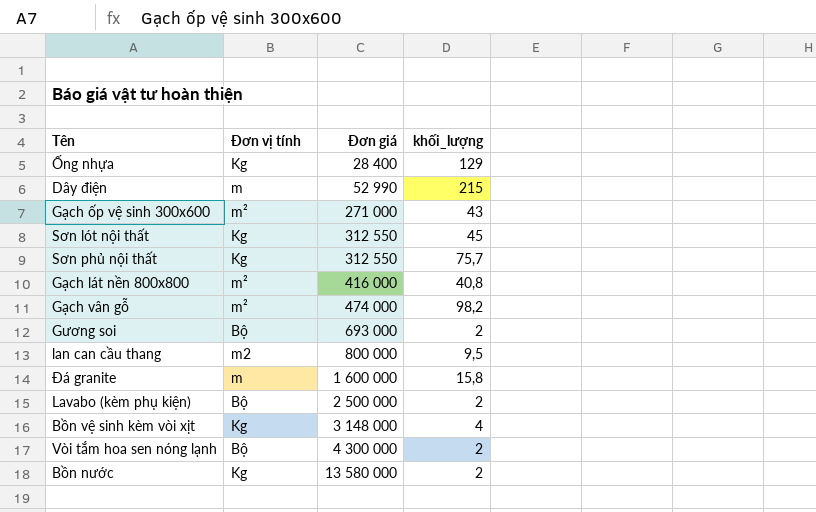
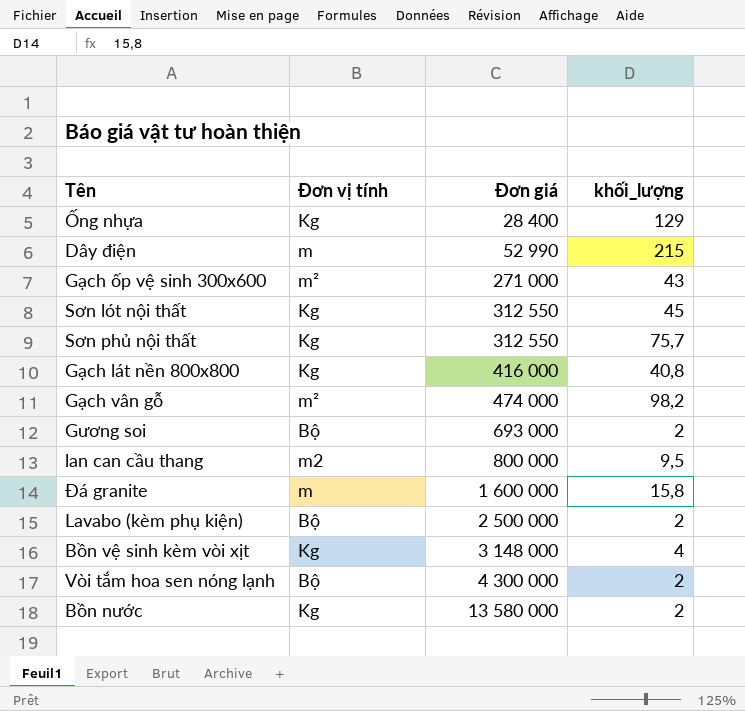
Gạch lát nền 800x800 | Đơn vị tính: m² -> Kg

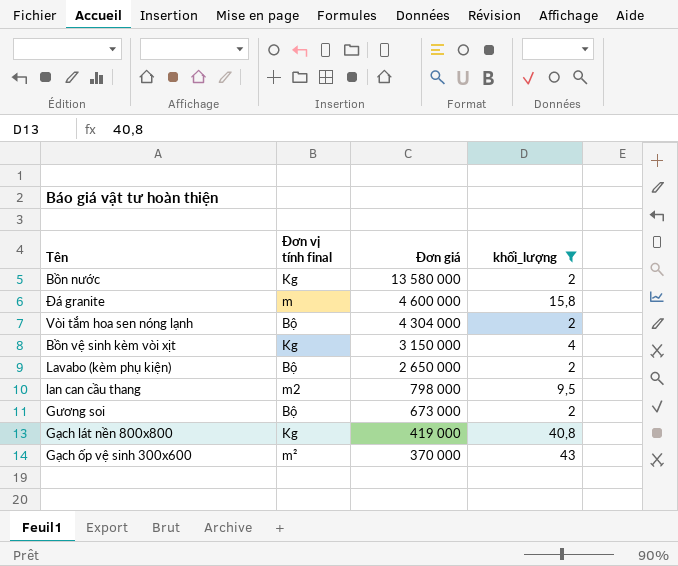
filter: none -> khối_lượng <= 43
row order: Đơn giá ascending -> Đơn giá descending
column name: Đơn vị tính -> Đơn vị tính final
Đá granite | Đơn giá: 1 600 000 -> 4 600 000
Vòi tắm hoa sen nóng lạnh | Đơn giá: 4 300 000 -> 4 304 000
Bồn vệ sinh kèm vòi xịt | Đơn giá: 3 148 000 -> 3 150 000
Lavabo (kèm phụ kiện) | Đơn giá: 2 500 000 -> 2 650 000
lan can cầu thang | Đơn giá: 800 000 -> 798 000
Gương soi | Đơn giá: 693 000 -> 673 000
Gạch lát nền 800x800 | Đơn giá: 416 000 -> 419 000
Gạch ốp vệ sinh 300x600 | Đơn giá: 271 000 -> 370 000

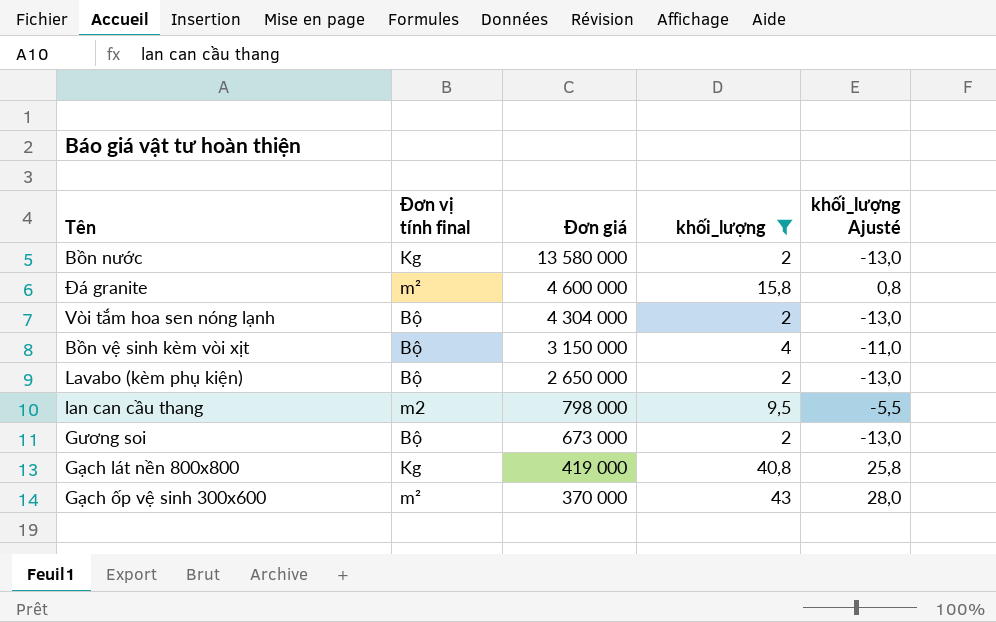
column khối_lượng Ajusté | formula: none -> [khối_lượng] - 15
Đá granite | Đơn vị tính final: m -> m²
Bồn vệ sinh kèm vòi xịt | Đơn vị tính final: Kg -> Bộ

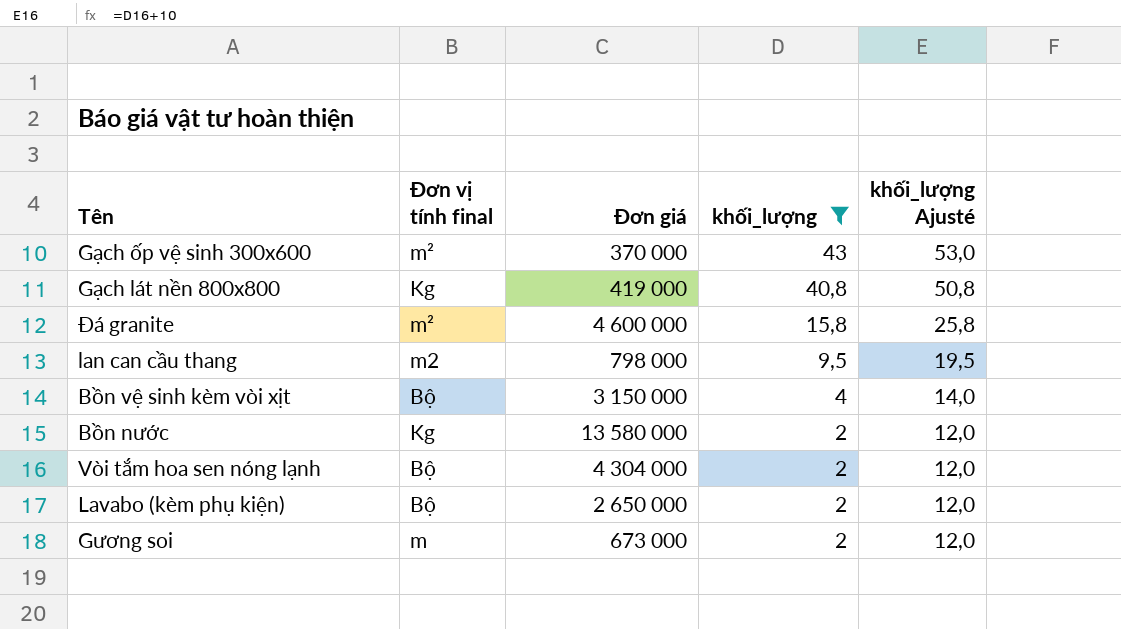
row order: Đơn giá descending -> khối_lượng descending
column khối_lượng Ajusté | formula: [khối_lượng] - 15 -> [khối_lượng] + 10
Gương soi | Đơn vị tính final: Bộ -> m

